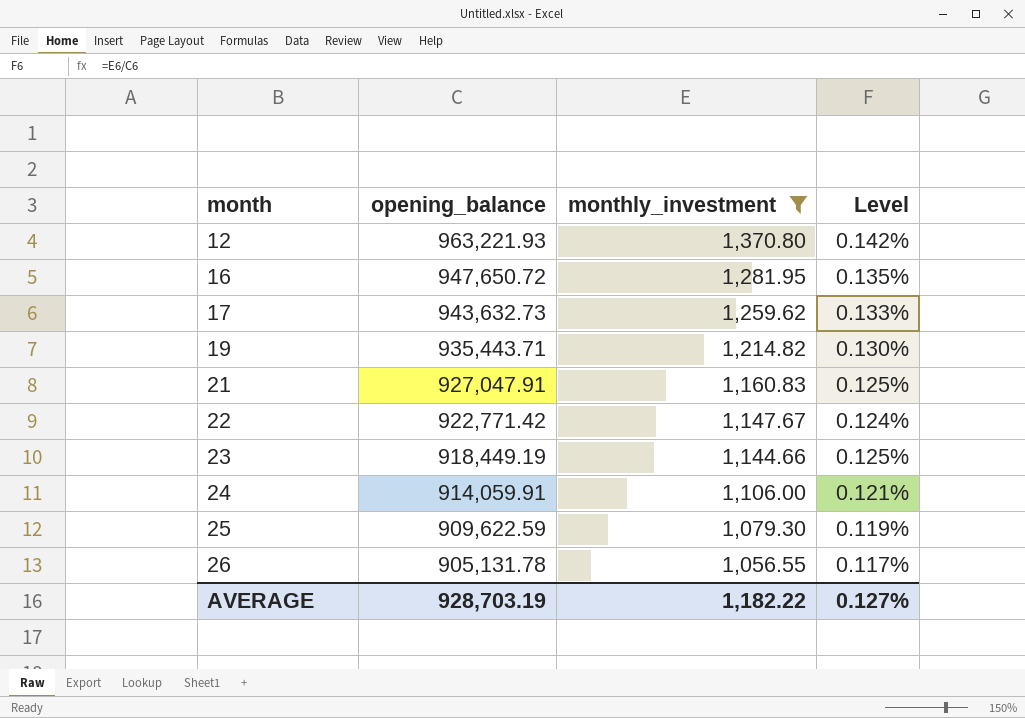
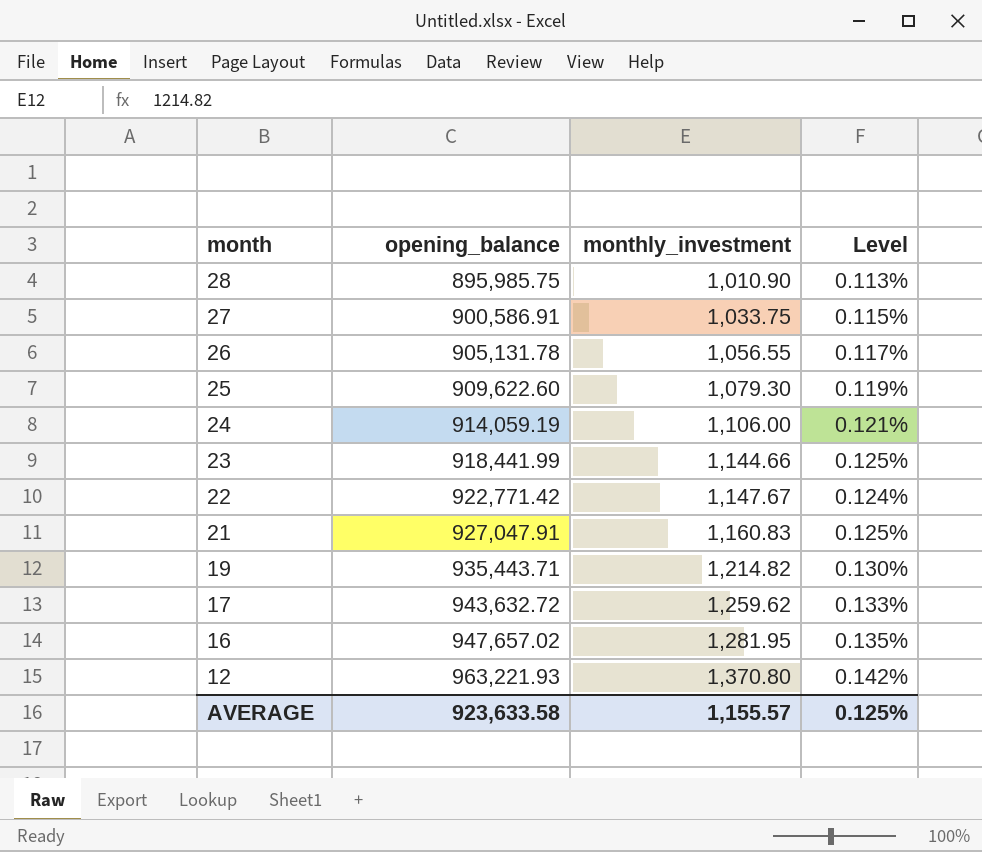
filter: monthly_investment >= 1,056.55 -> none
row order: month ascending -> month descending
25 | opening_balance: 909,622.59 -> 909,622.60
24 | opening_balance: 914,059.91 -> 914,059.19
23 | opening_balance: 918,449.19 -> 918,441.99
17 | opening_balance: 943,632.73 -> 943,632.72
16 | opening_balance: 947,650.72 -> 947,657.02
AVERAGE | opening_balance: 928,703.19 -> 923,633.58
AVERAGE | monthly_investment: 1,182.22 -> 1,155.57
AVERAGE | Level: 0.127% -> 0.125%

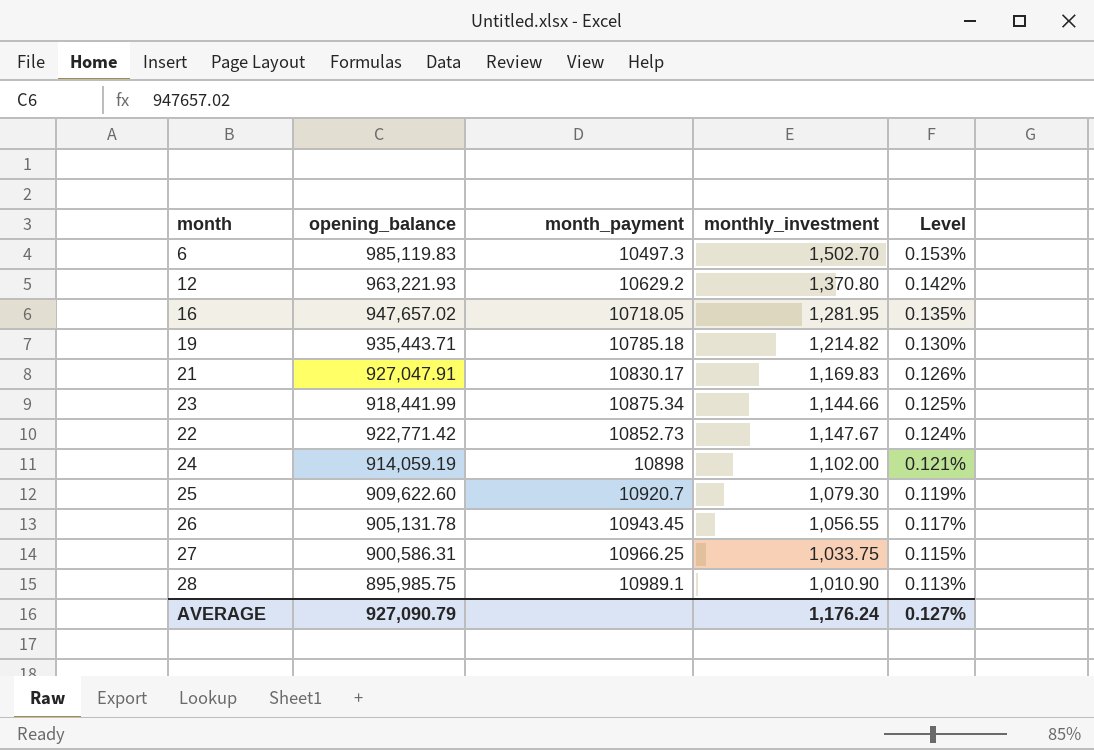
row order: month descending -> Level descending
column month_payment | position: none -> 3
row 17: 943,632.72 | 1,259.62 | 0.133% -> none
row 6: none -> 985,119.83 | 10497.3 | 1,502.70 | 0.153%
21 | monthly_investment: 1,160.83 -> 1,169.83
21 | Level: 0.125% -> 0.126%
24 | monthly_investment: 1,106.00 -> 1,102.00
27 | opening_balance: 900,586.91 -> 900,586.31
AVERAGE | opening_balance: 923,633.58 -> 927,090.79
AVERAGE | monthly_investment: 1,155.57 -> 1,176.24
AVERAGE | Level: 0.125% -> 0.127%

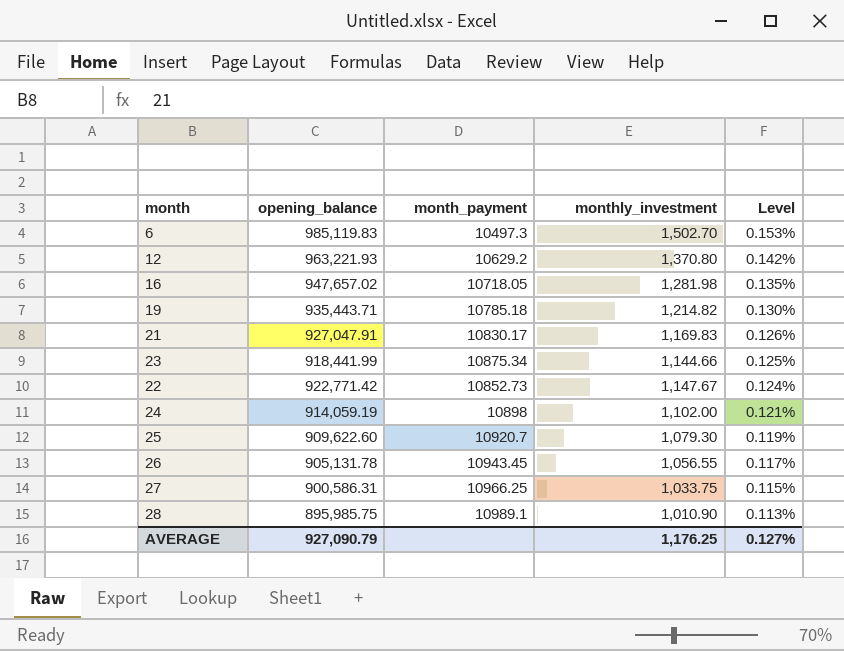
16 | monthly_investment: 1,281.95 -> 1,281.98
AVERAGE | monthly_investment: 1,176.24 -> 1,176.25

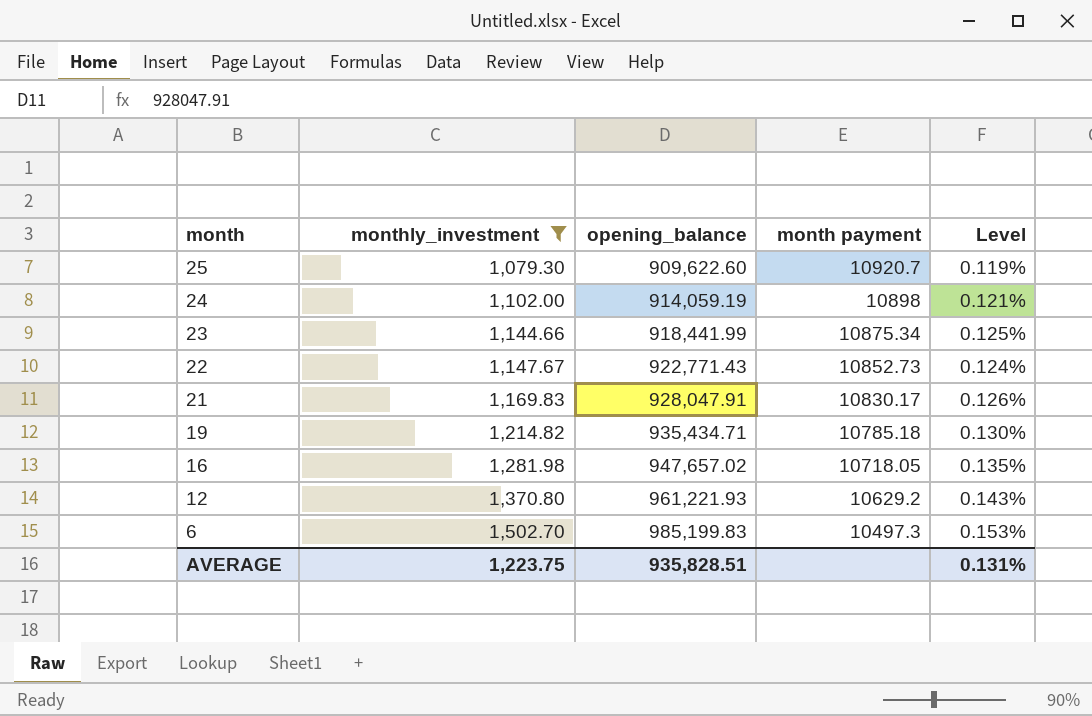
filter: none -> monthly_investment >= 1,079.30
row order: Level descending -> month descending
column monthly_investment | position: 4 -> 2
column name: month_payment -> month payment
22 | opening_balance: 922,771.42 -> 922,771.43
21 | opening_balance: 927,047.91 -> 928,047.91
19 | opening_balance: 935,443.71 -> 935,434.71
12 | opening_balance: 963,221.93 -> 961,221.93
12 | Level: 0.142% -> 0.143%
6 | opening_balance: 985,119.83 -> 985,199.83
AVERAGE | monthly_investment: 1,176.25 -> 1,223.75
AVERAGE | opening_balance: 927,090.79 -> 935,828.51
AVERAGE | Level: 0.127% -> 0.131%

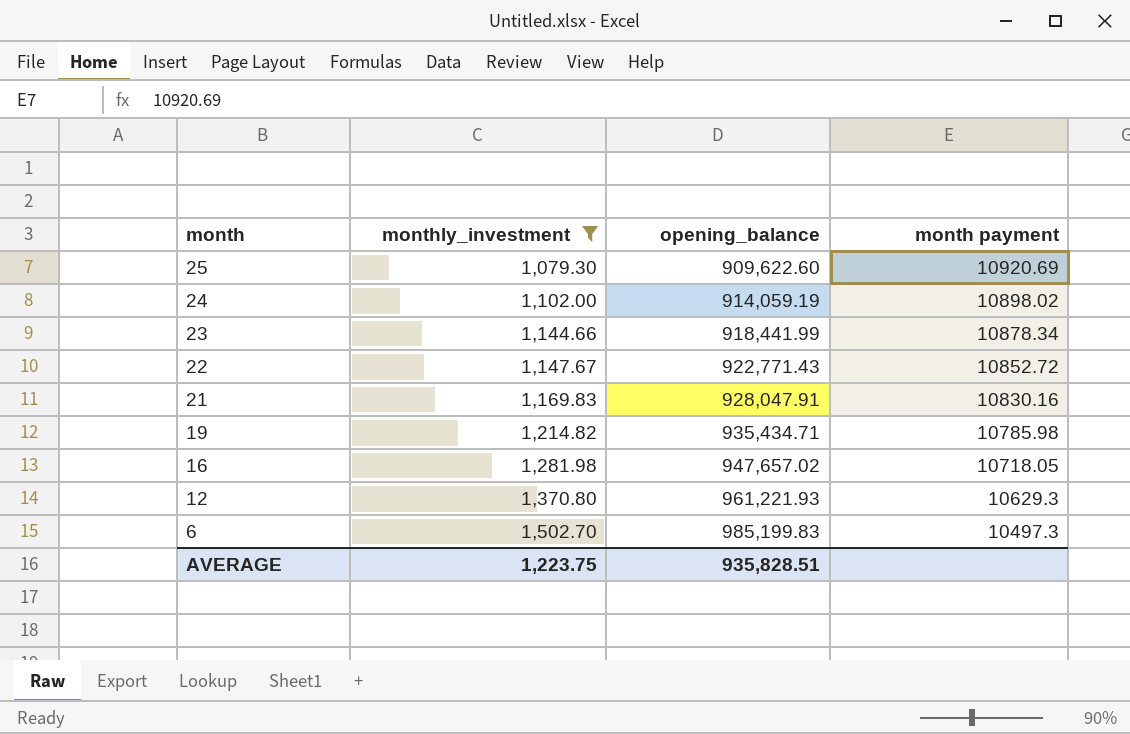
column Level | formula: [monthly_investment] / [opening_balance] -> none
25 | month payment: 10920.7 -> 10920.69
24 | month payment: 10898 -> 10898.02
23 | month payment: 10875.34 -> 10878.34
22 | month payment: 10852.73 -> 10852.72
21 | month payment: 10830.17 -> 10830.16
19 | month payment: 10785.18 -> 10785.98
12 | month payment: 10629.2 -> 10629.3

